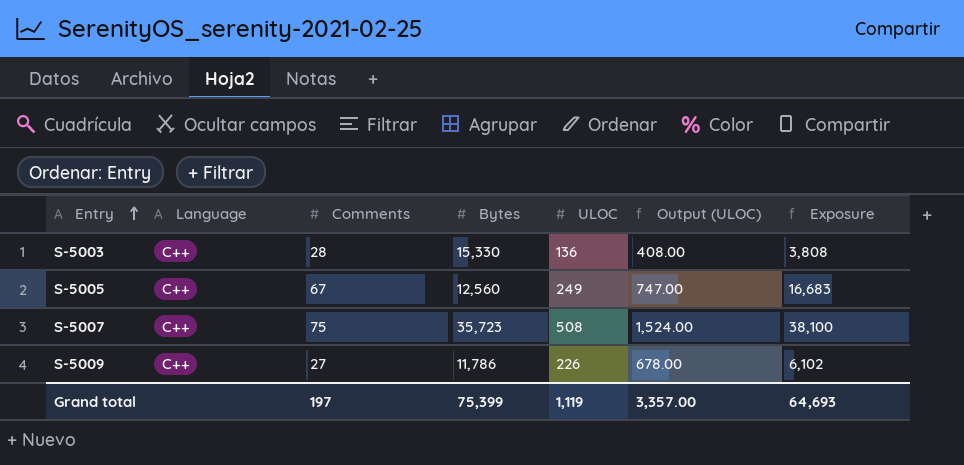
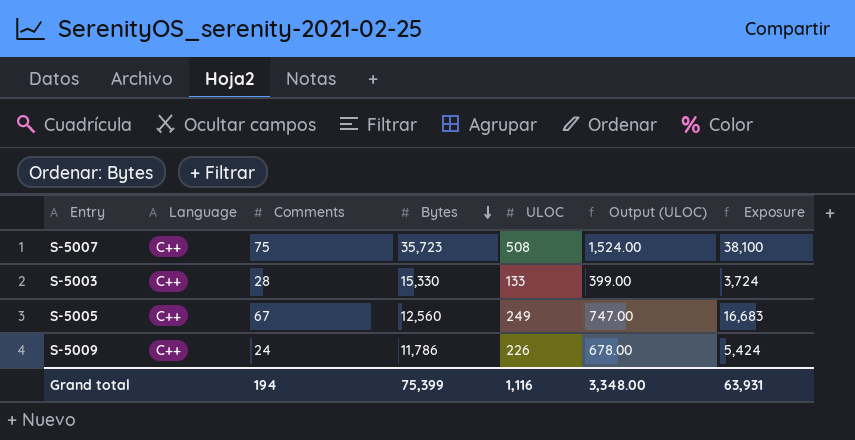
row order: Entry ascending -> Bytes descending
S-5003 | ULOC: 136 -> 133
S-5003 | Output (ULOC): 408.00 -> 399.00
S-5003 | Exposure: 3,808 -> 3,724
S-5009 | Comments: 27 -> 24
S-5009 | Exposure: 6,102 -> 5,424
Grand total | Comments: 197 -> 194
Grand total | ULOC: 1,119 -> 1,116
Grand total | Output (ULOC): 3,357.00 -> 3,348.00
Grand total | Exposure: 64,693 -> 63,931

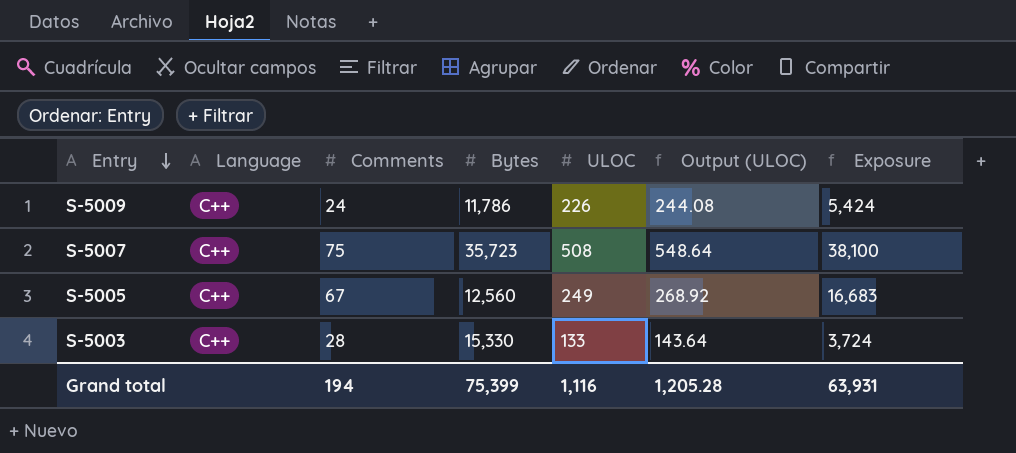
row order: Bytes descending -> Entry descending
column Output (ULOC) | formula: [ULOC] * 3 -> [ULOC] * 1.08
Grand total | Output (ULOC): 3,348.00 -> 1,205.28

